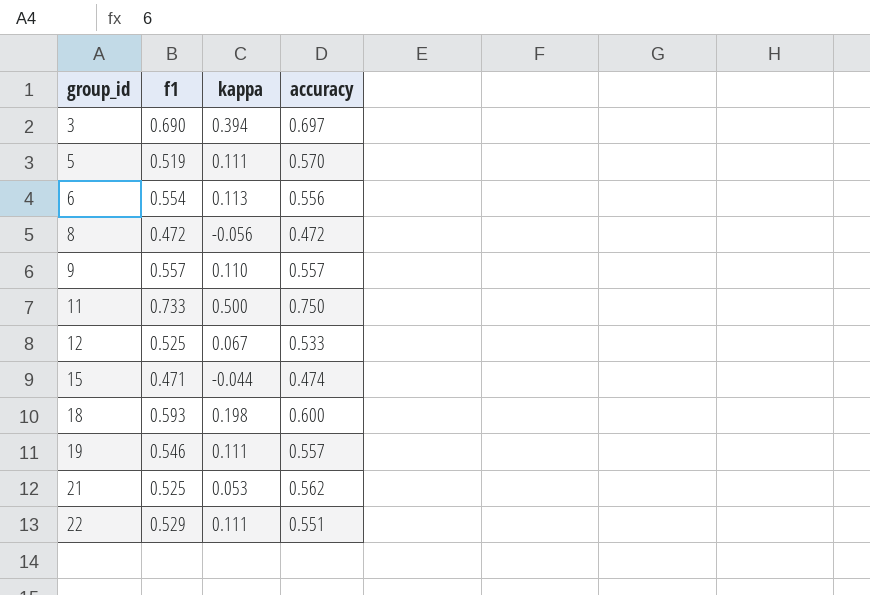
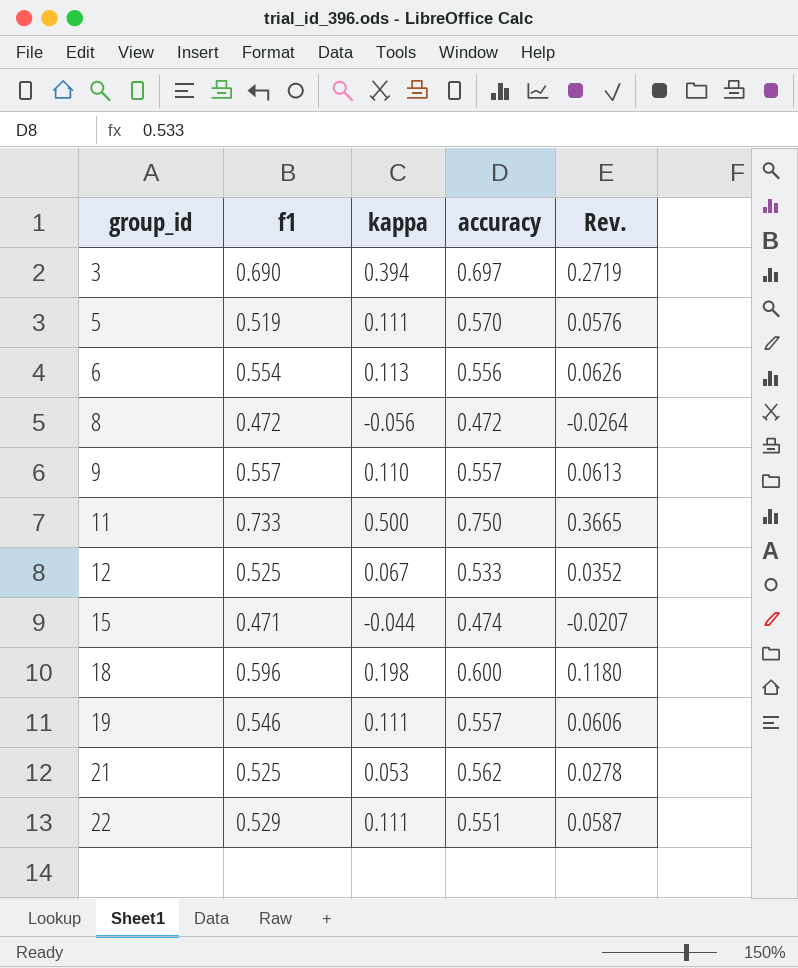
column Rev. | formula: none -> [f1] * [kappa]
18 | f1: 0.593 -> 0.596

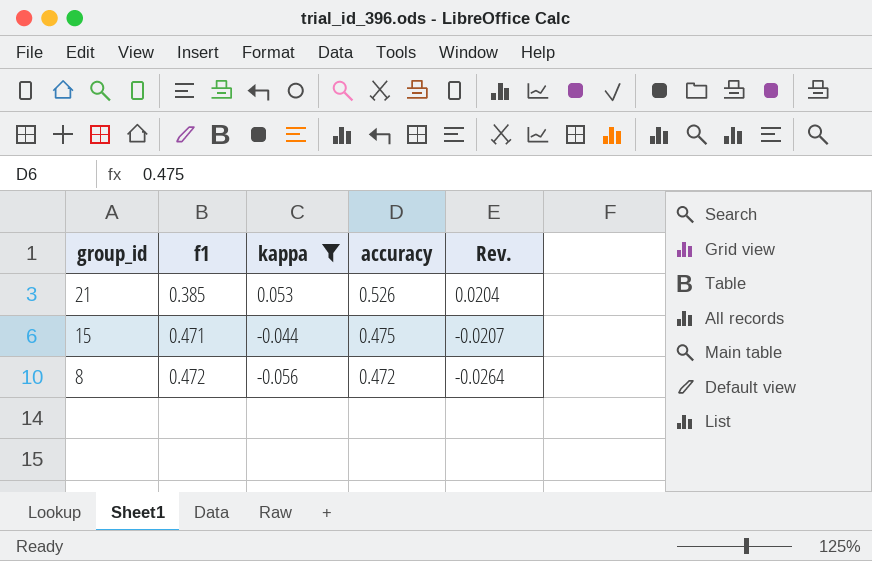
filter: none -> kappa <= 0.053
row order: group_id ascending -> group_id descending
21 | f1: 0.525 -> 0.385
21 | accuracy: 0.562 -> 0.526
21 | Rev.: 0.0278 -> 0.0204
15 | accuracy: 0.474 -> 0.475

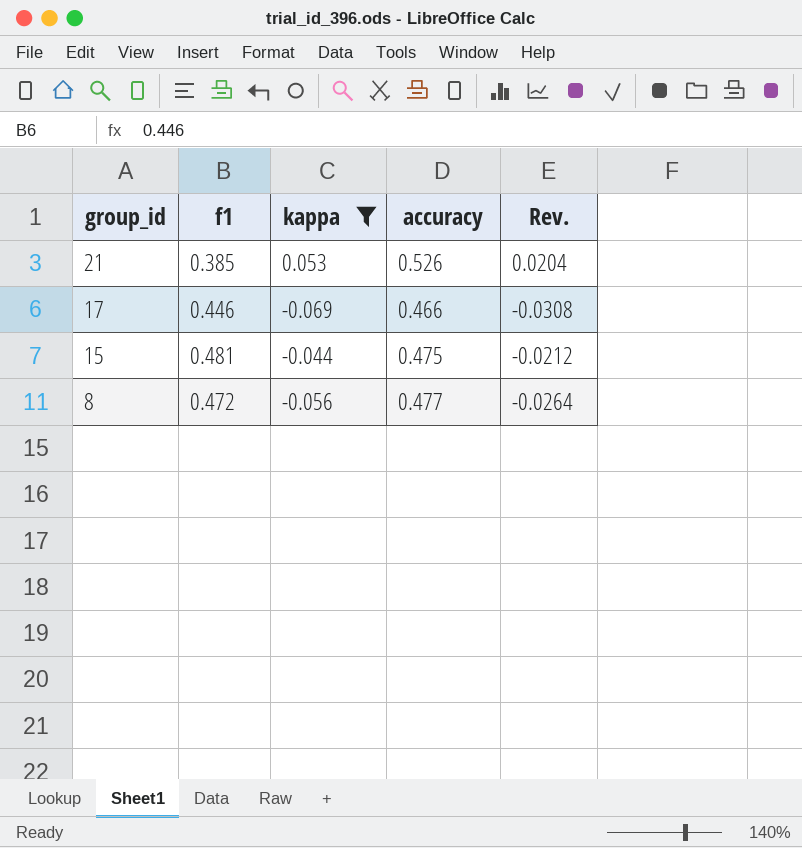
row 17: none -> 0.446 | -0.069 | 0.466 | -0.0308
15 | f1: 0.471 -> 0.481
15 | Rev.: -0.0207 -> -0.0212
8 | accuracy: 0.472 -> 0.477

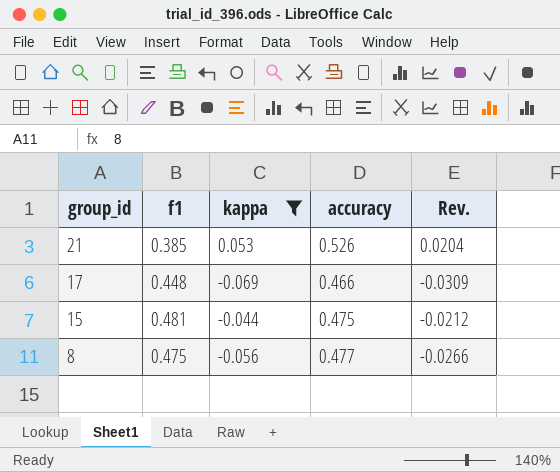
17 | f1: 0.446 -> 0.448
17 | Rev.: -0.0308 -> -0.0309
8 | f1: 0.472 -> 0.475
8 | Rev.: -0.0264 -> -0.0266

